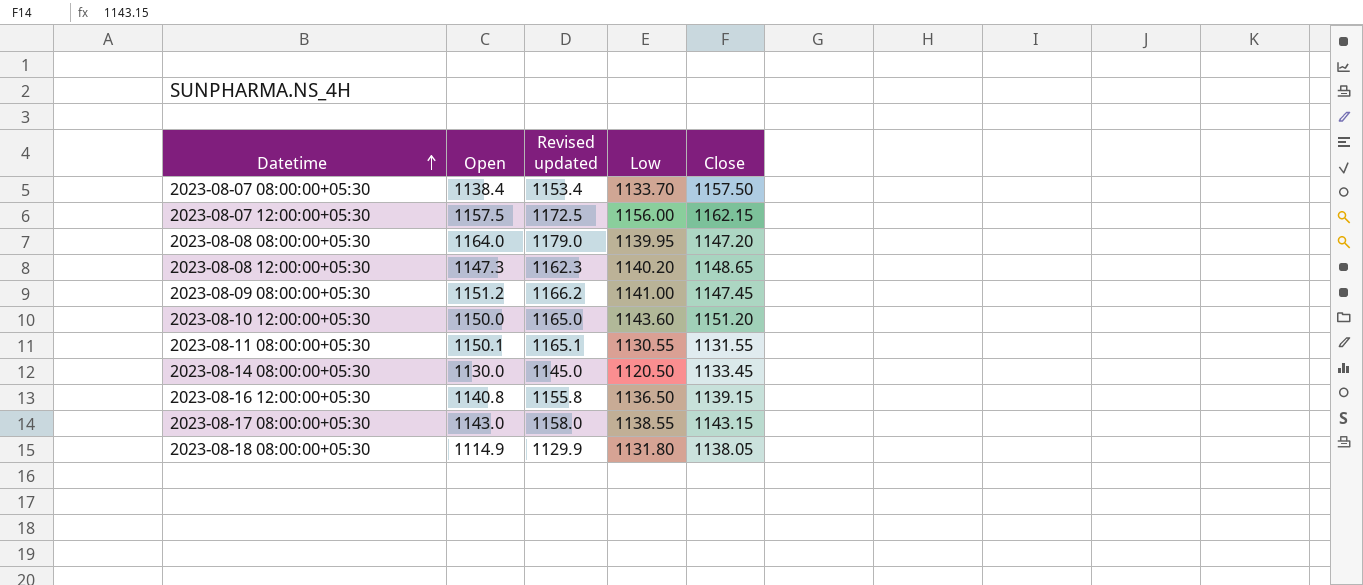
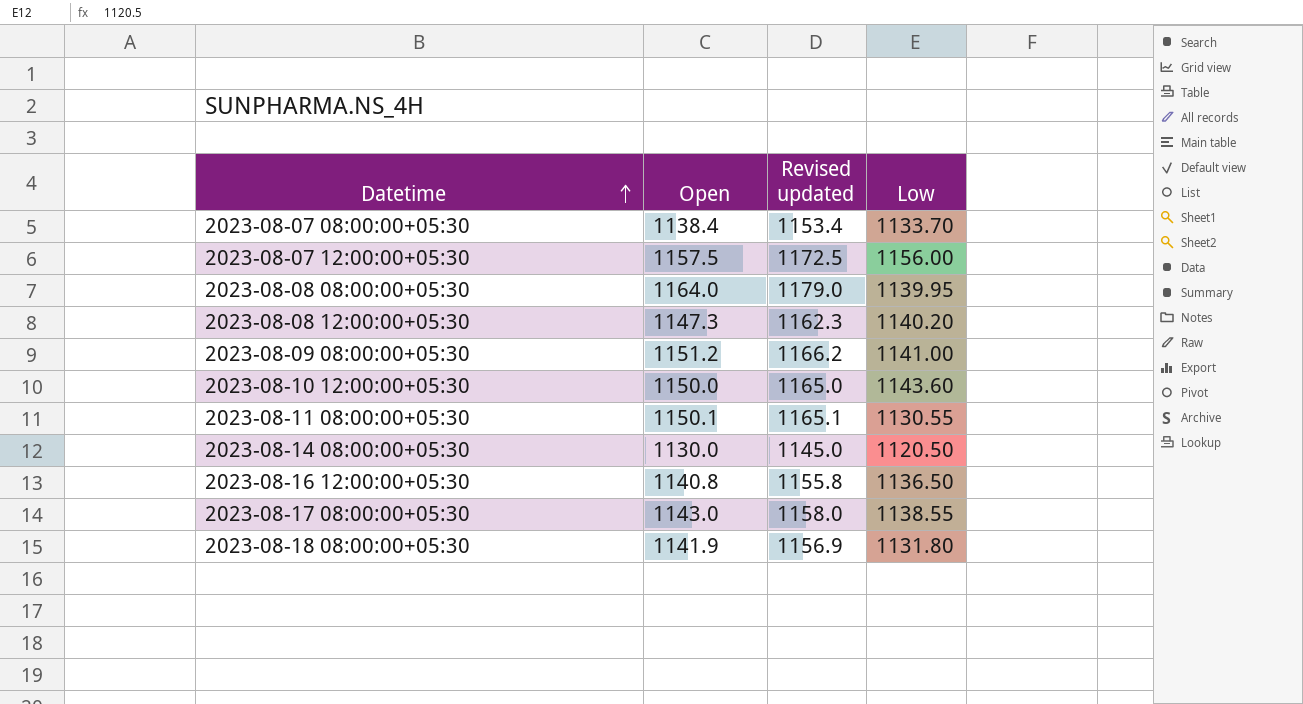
column Close | position: 5 -> none
2023-08-18 08:00:00+05:30 | Open: 1114.9 -> 1141.9
2023-08-18 08:00:00+05:30 | Revised updated: 1129.9 -> 1156.9

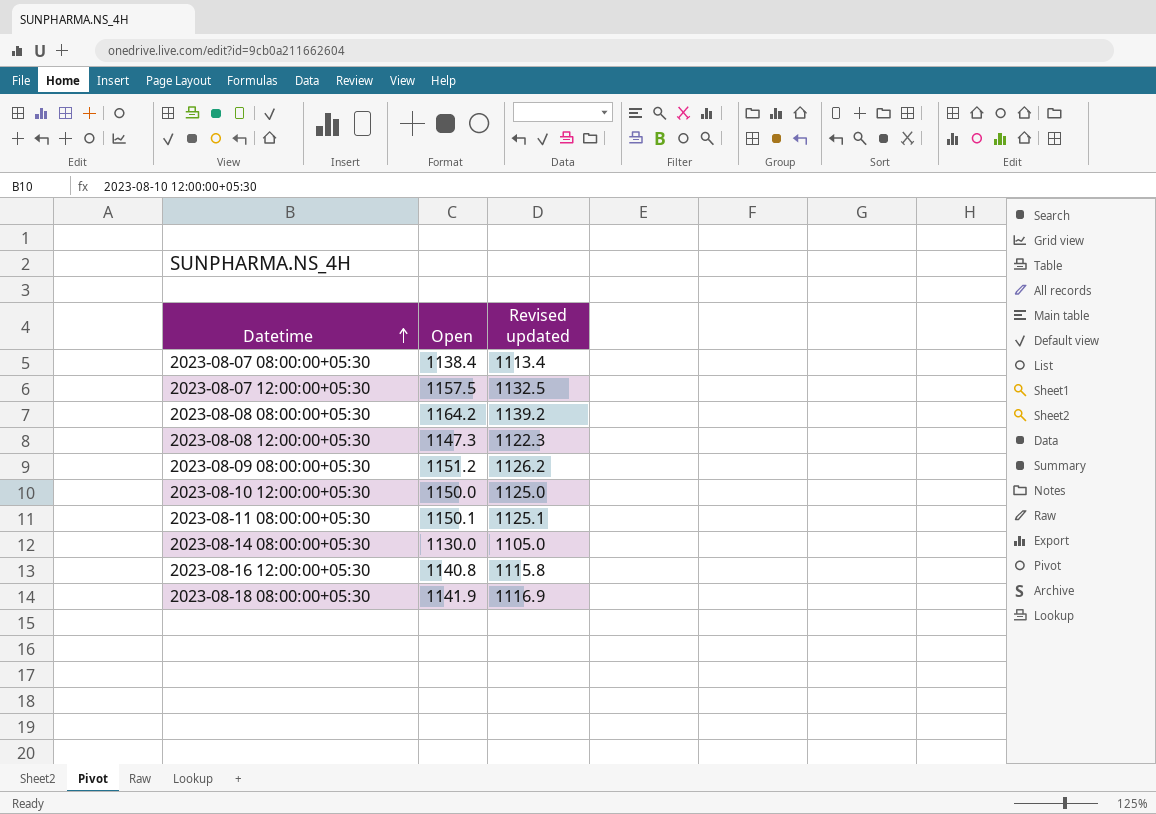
column Low | position: 4 -> none
column Revised updated | formula: [Open] + 15 -> [Open] - 25
row 2023-08-17 08:00:00+05:30: 1143.0 | 1158.0 | 1138.55 -> none
2023-08-08 08:00:00+05:30 | Open: 1164.0 -> 1164.2

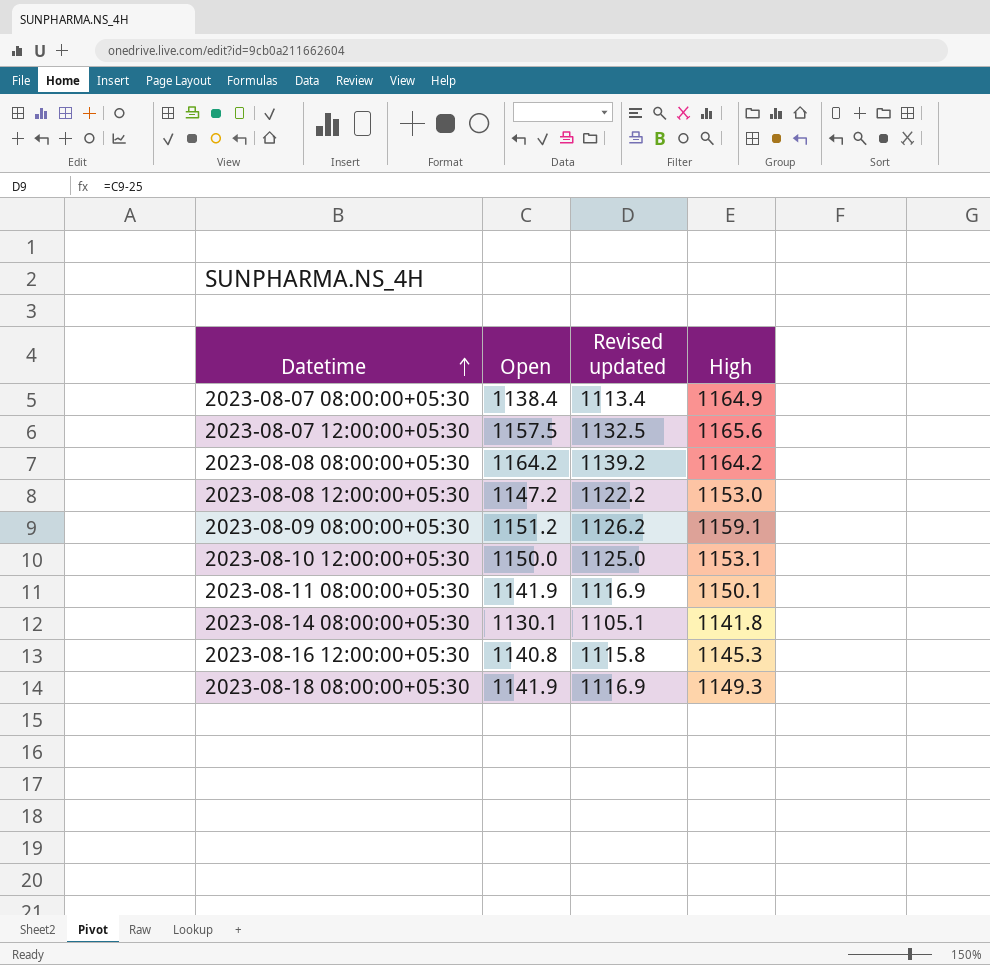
column High | position: none -> 4
2023-08-08 12:00:00+05:30 | Open: 1147.3 -> 1147.2
2023-08-08 12:00:00+05:30 | Revised updated: 1122.3 -> 1122.2
2023-08-11 08:00:00+05:30 | Open: 1150.1 -> 1141.9
2023-08-11 08:00:00+05:30 | Revised updated: 1125.1 -> 1116.9
2023-08-14 08:00:00+05:30 | Open: 1130.0 -> 1130.1
2023-08-14 08:00:00+05:30 | Revised updated: 1105.0 -> 1105.1

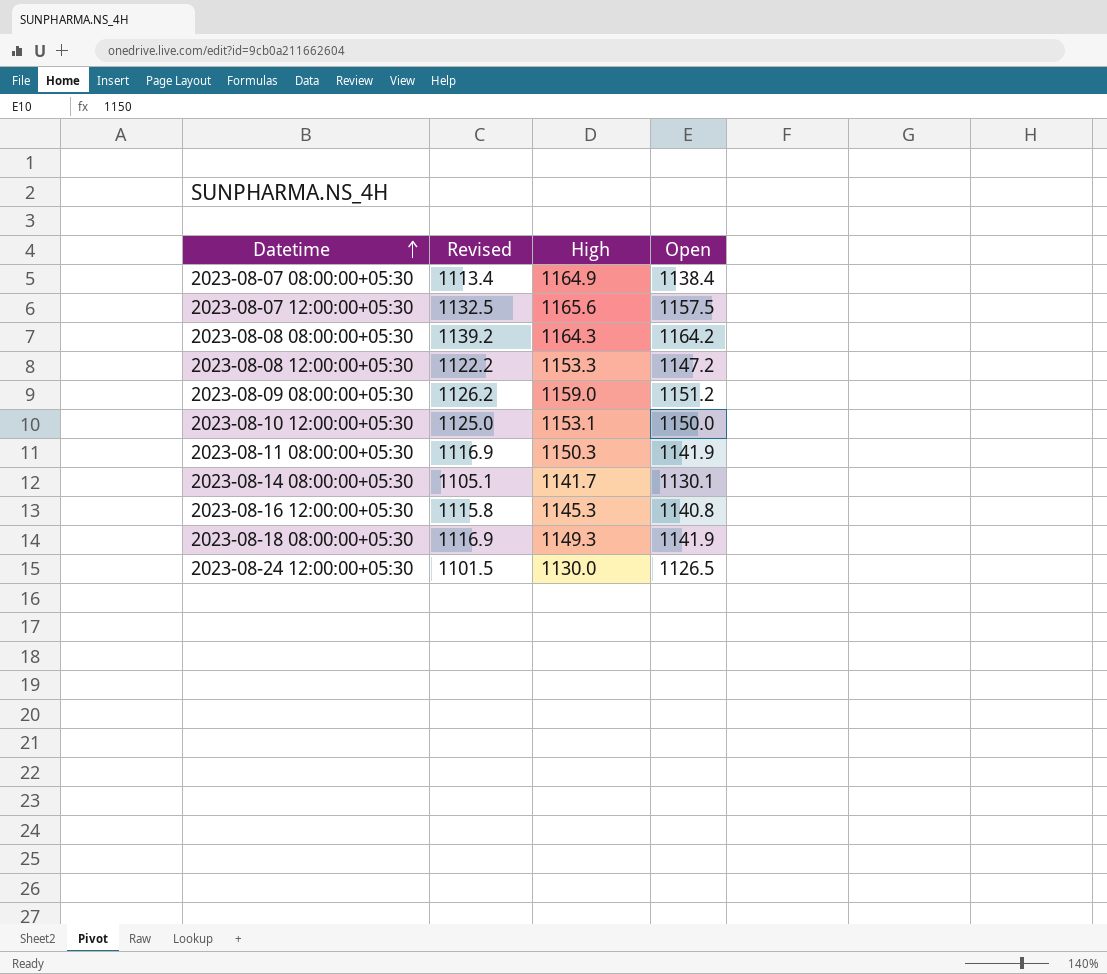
column name: Revised updated -> Revised
column Open | position: 2 -> 4
2023-08-08 08:00:00+05:30 | High: 1164.2 -> 1164.3
2023-08-08 12:00:00+05:30 | High: 1153.0 -> 1153.3
2023-08-09 08:00:00+05:30 | High: 1159.1 -> 1159.0
2023-08-11 08:00:00+05:30 | High: 1150.1 -> 1150.3
2023-08-14 08:00:00+05:30 | High: 1141.8 -> 1141.7
row 2023-08-24 12:00:00+05:30: none -> 1101.5 | 1130.0 | 1126.5

